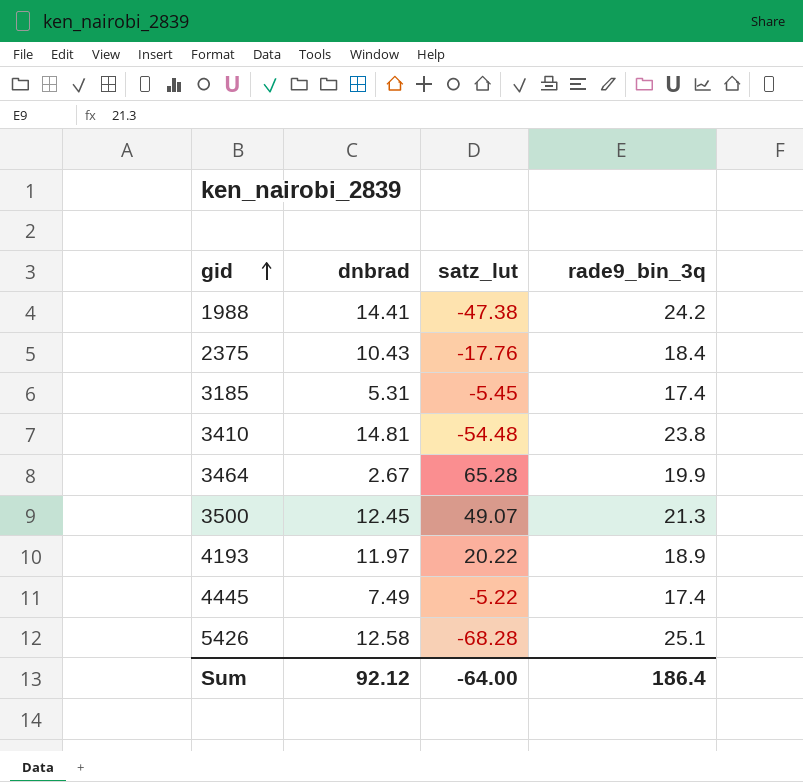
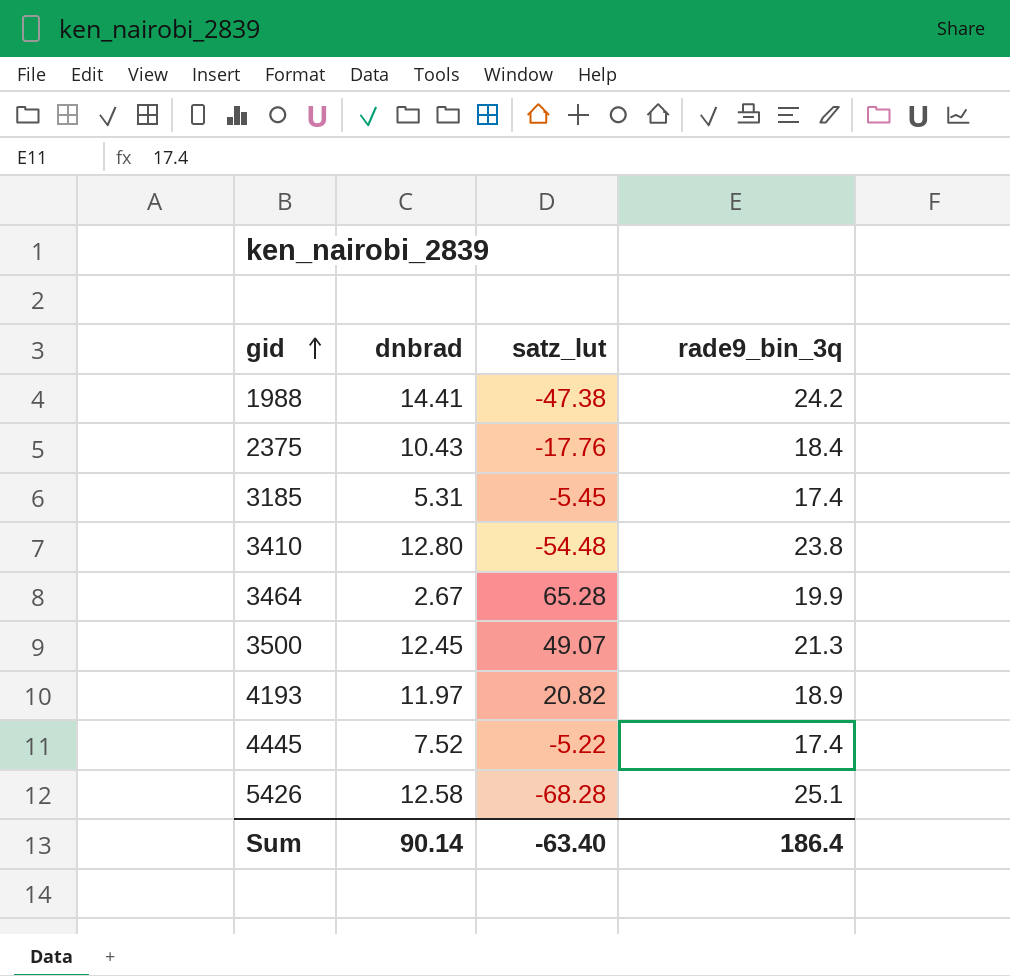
3410 | dnbrad: 14.81 -> 12.80
4193 | satz_lut: 20.22 -> 20.82
4445 | dnbrad: 7.49 -> 7.52
Sum | dnbrad: 92.12 -> 90.14
Sum | satz_lut: -64.00 -> -63.40

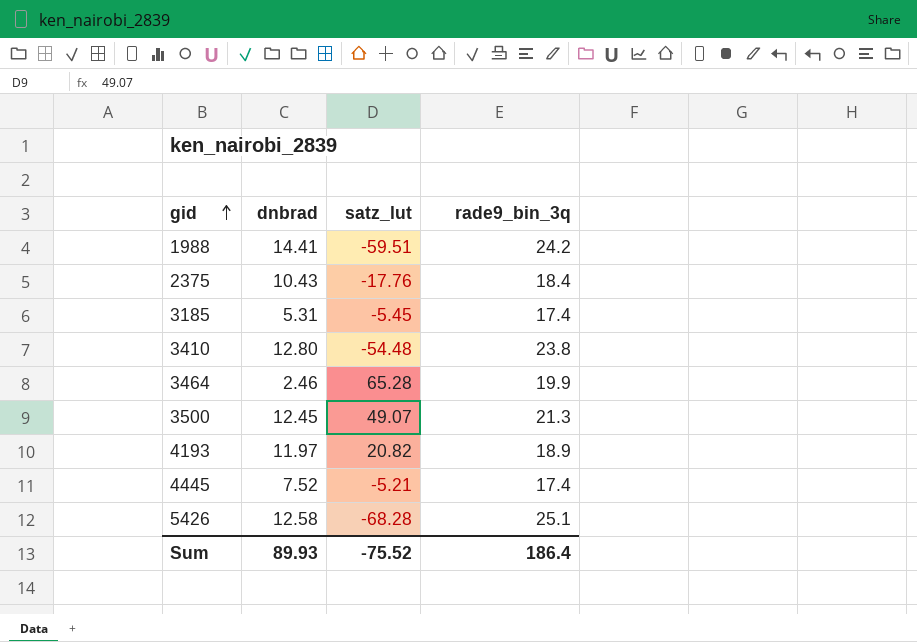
1988 | satz_lut: -47.38 -> -59.51
3464 | dnbrad: 2.67 -> 2.46
4445 | satz_lut: -5.22 -> -5.21
Sum | dnbrad: 90.14 -> 89.93
Sum | satz_lut: -63.40 -> -75.52

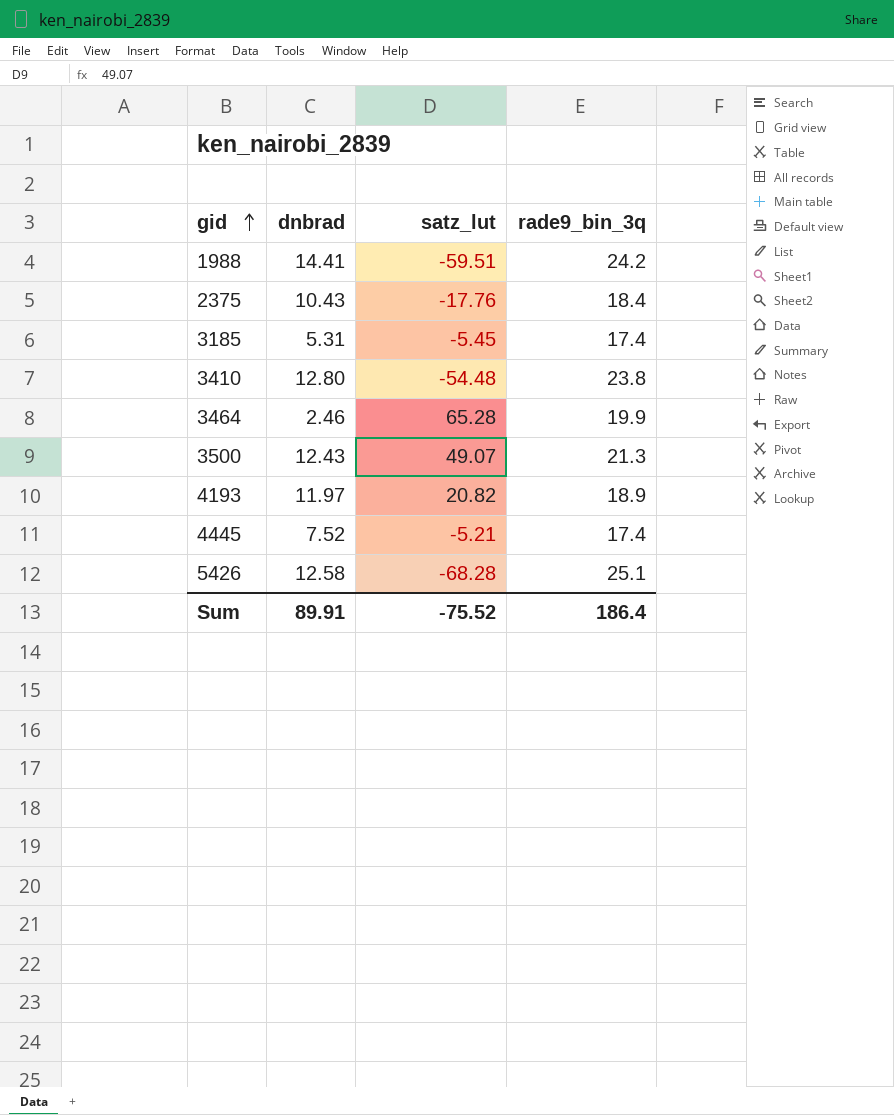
3500 | dnbrad: 12.45 -> 12.43
Sum | dnbrad: 89.93 -> 89.91

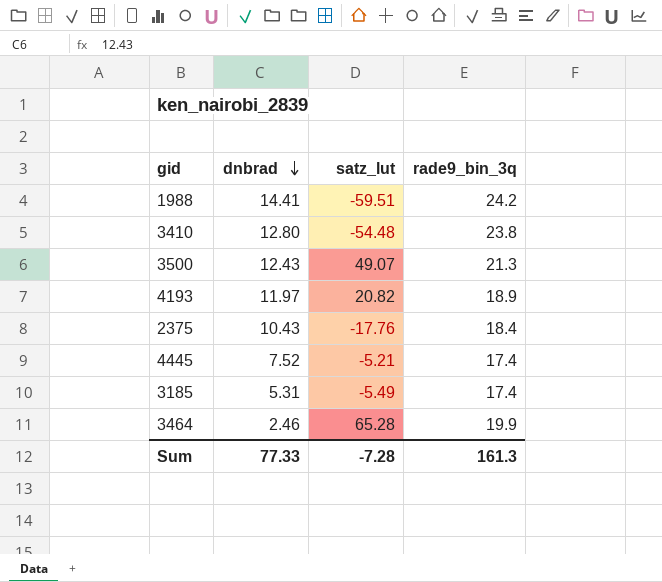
row order: gid ascending -> dnbrad descending
row 5426: 12.58 | -68.28 | 25.1 -> none
3185 | satz_lut: -5.45 -> -5.49
Sum | dnbrad: 89.91 -> 77.33
Sum | satz_lut: -75.52 -> -7.28
Sum | rade9_bin_3q: 186.4 -> 161.3

